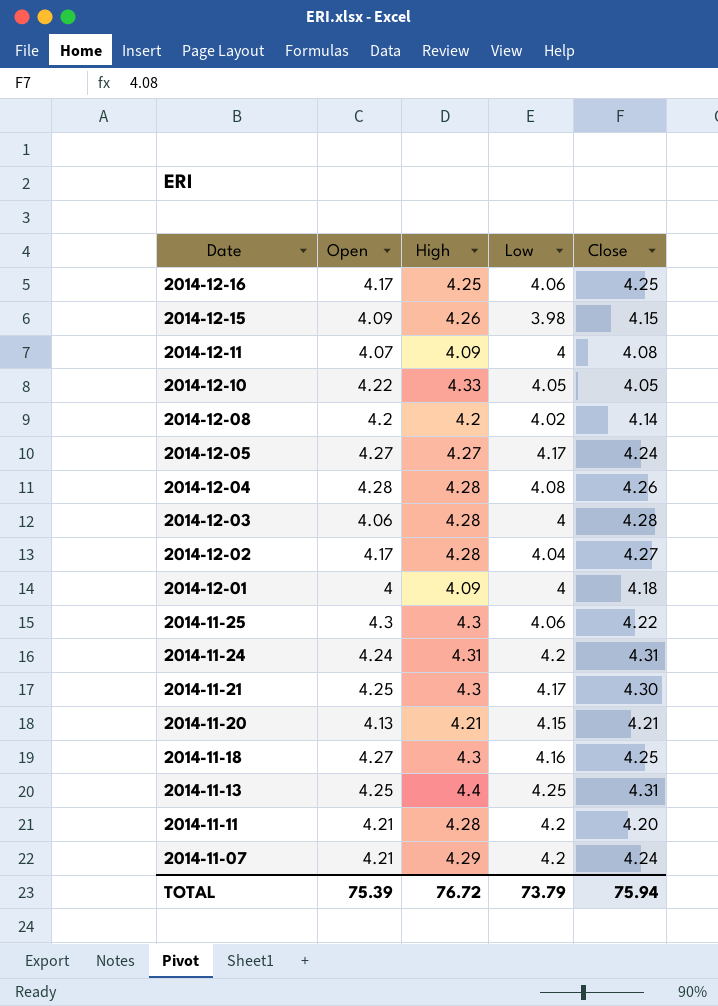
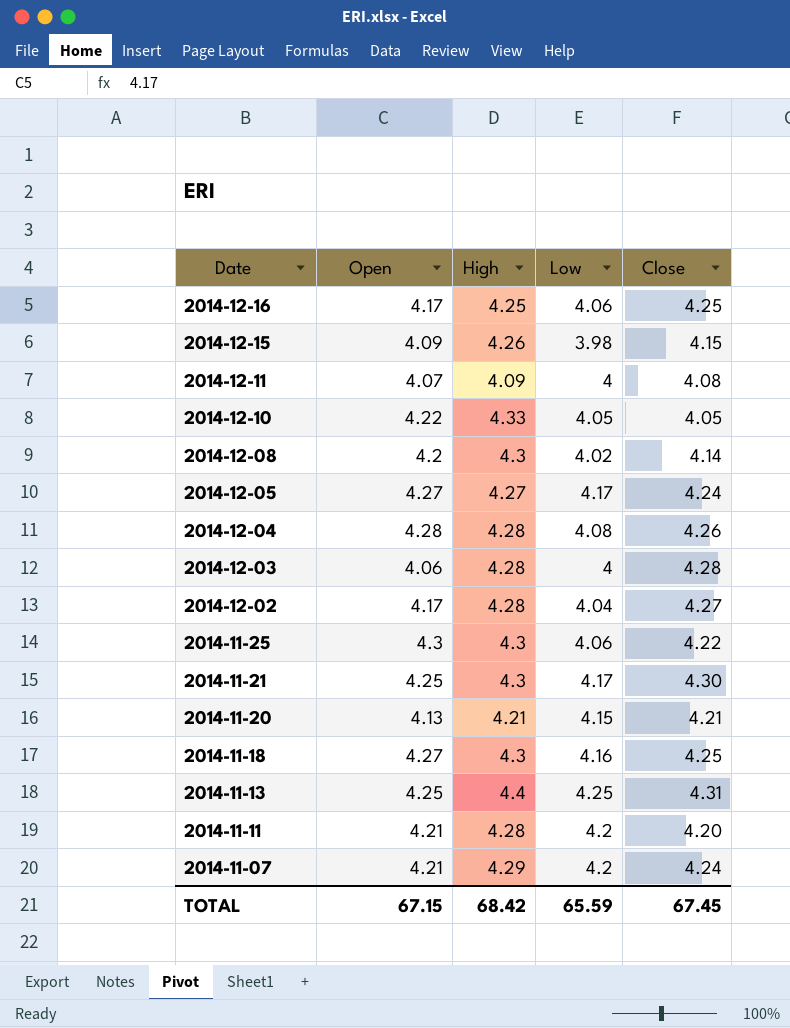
row 2014-12-01: 4 | 4.09 | 4 | 4.18 -> none
row 2014-11-24: 4.24 | 4.31 | 4.2 | 4.31 -> none
2014-12-08 | High: 4.2 -> 4.3
TOTAL | Open: 75.39 -> 67.15
TOTAL | High: 76.72 -> 68.42
TOTAL | Low: 73.79 -> 65.59
TOTAL | Close: 75.94 -> 67.45

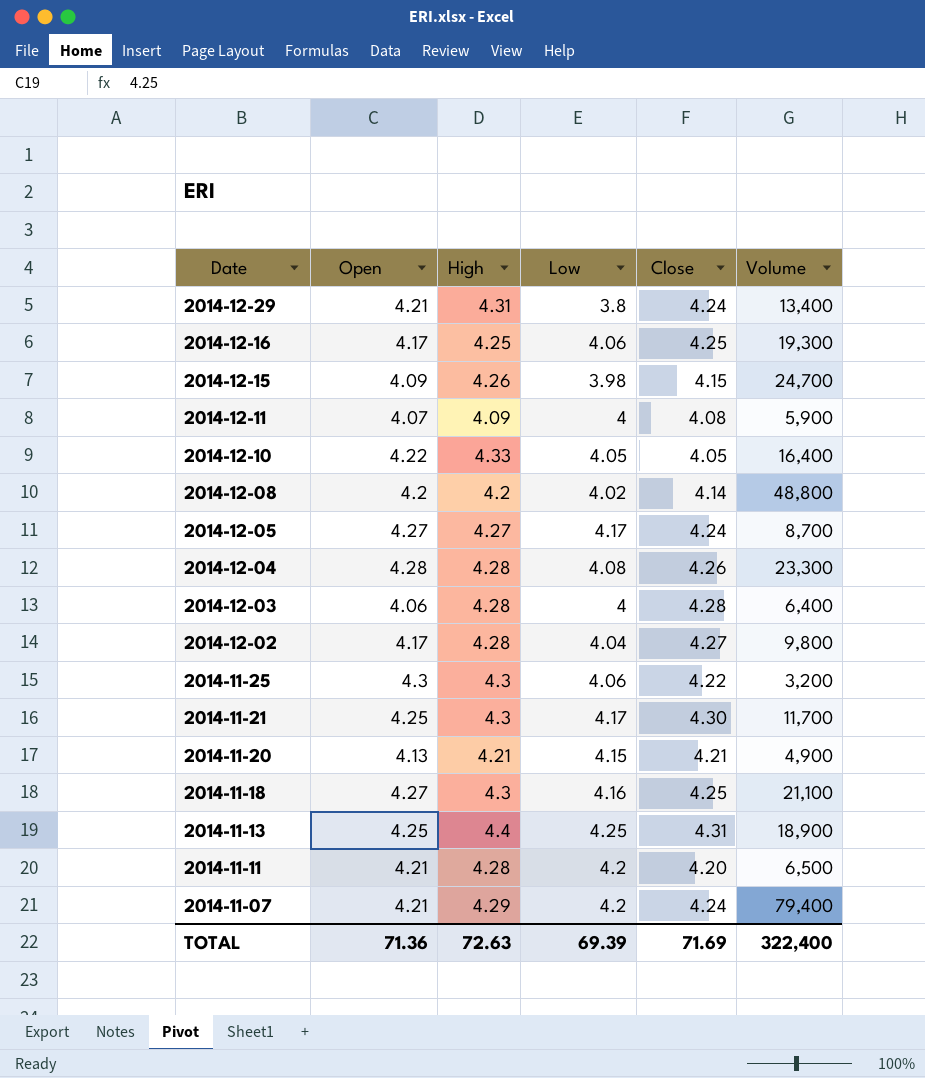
column Volume | position: none -> 6
row 2014-12-29: none -> 4.21 | 4.31 | 3.8 | 4.24 | 13,400
2014-12-08 | High: 4.3 -> 4.2
TOTAL | Open: 67.15 -> 71.36
TOTAL | High: 68.42 -> 72.63
TOTAL | Low: 65.59 -> 69.39
TOTAL | Close: 67.45 -> 71.69

